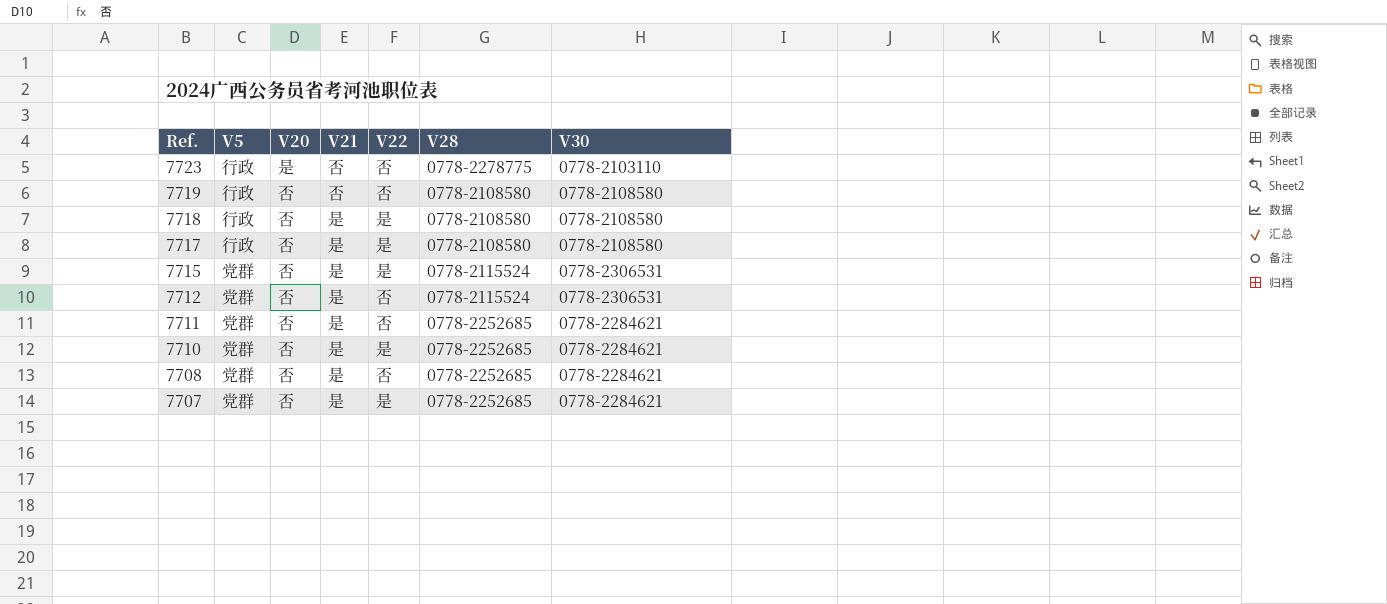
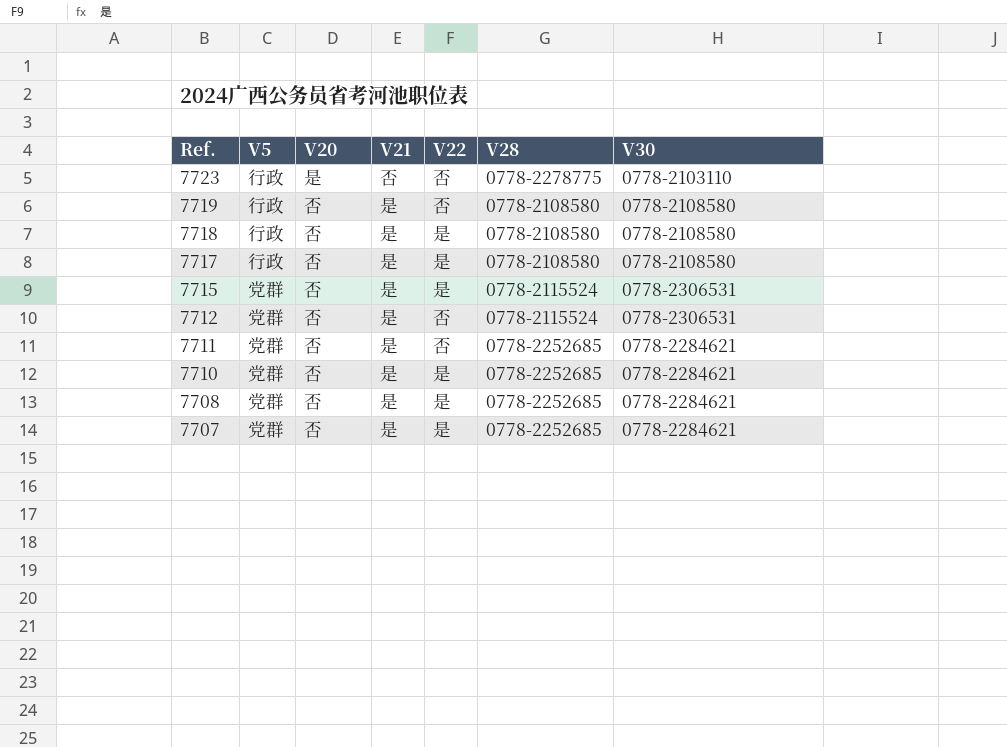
7719 | V21: 否 -> 是
7708 | V22: 否 -> 是

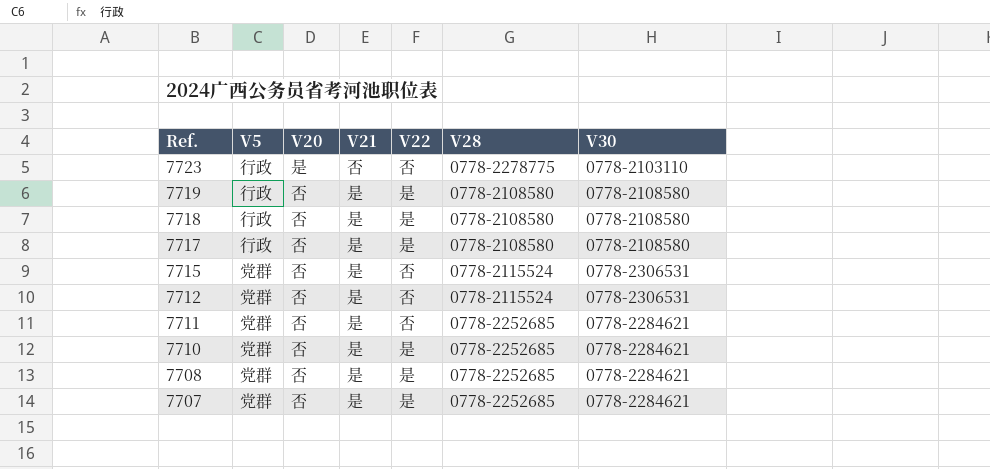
7719 | V22: 否 -> 是
7715 | V22: 是 -> 否

